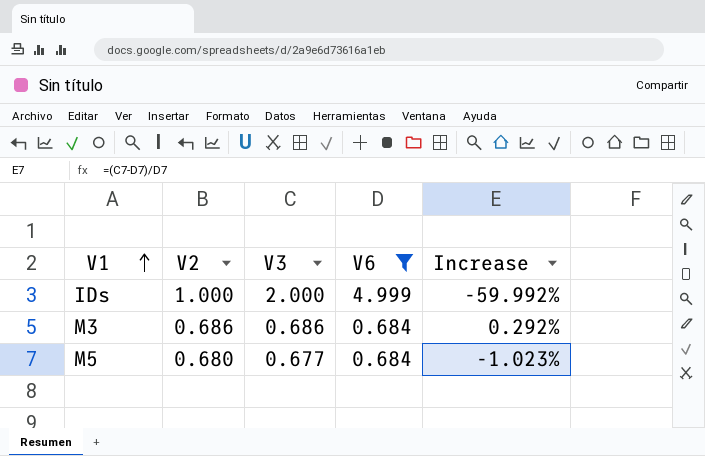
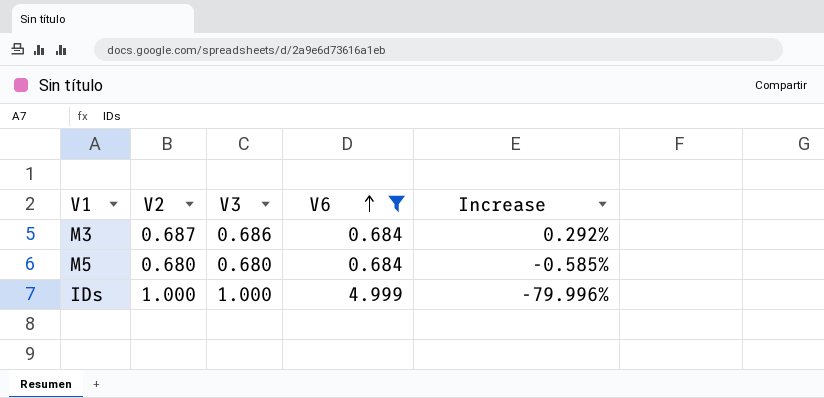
row order: V1 ascending -> V6 ascending
M3 | V2: 0.686 -> 0.687
M5 | V3: 0.677 -> 0.680
M5 | Increase: -1.023% -> -0.585%
IDs | V3: 2.000 -> 1.000
IDs | Increase: -59.992% -> -79.996%

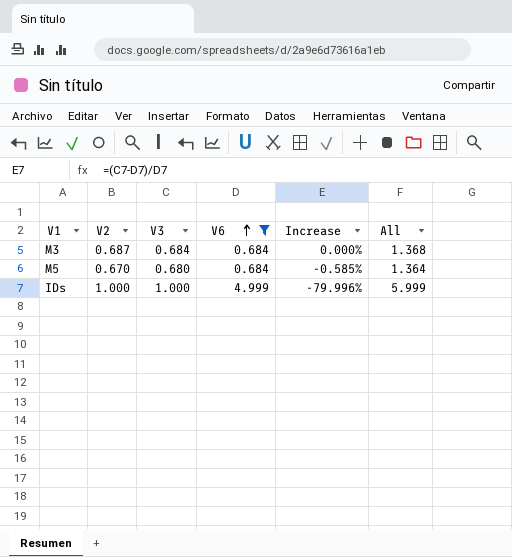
column All | formula: none -> [V3] + [V6]
M3 | V3: 0.686 -> 0.684
M3 | Increase: 0.292% -> 0.000%
M5 | V2: 0.680 -> 0.670

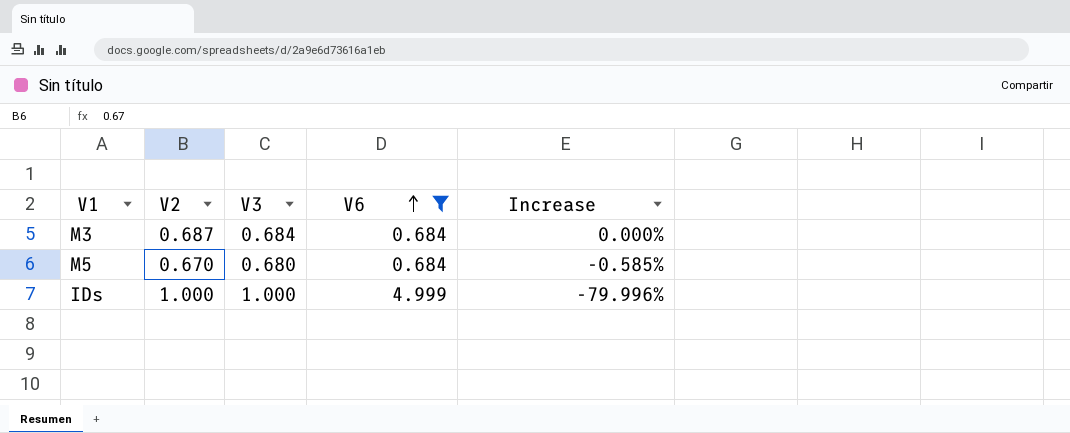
column All | formula: [V3] + [V6] -> none

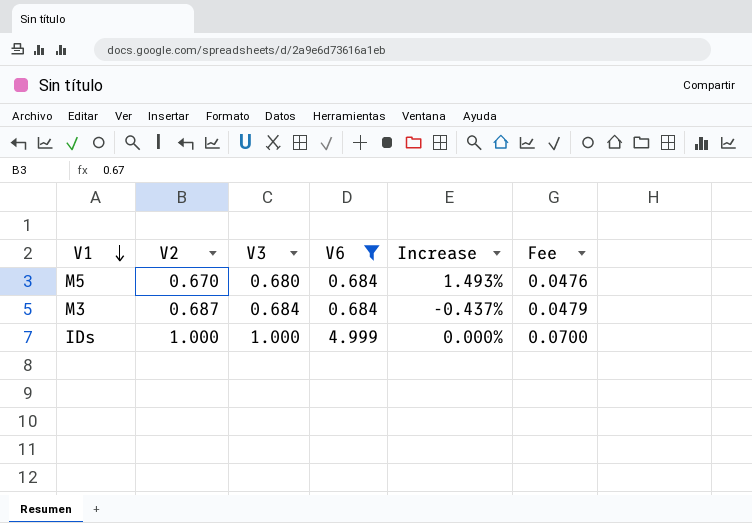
row order: V6 ascending -> V1 descending
column Increase | formula: ([V3] - [V6]) / [V6] -> ([V3] - [V2]) / [V2]
column Fee | formula: none -> [V3] * 0.07

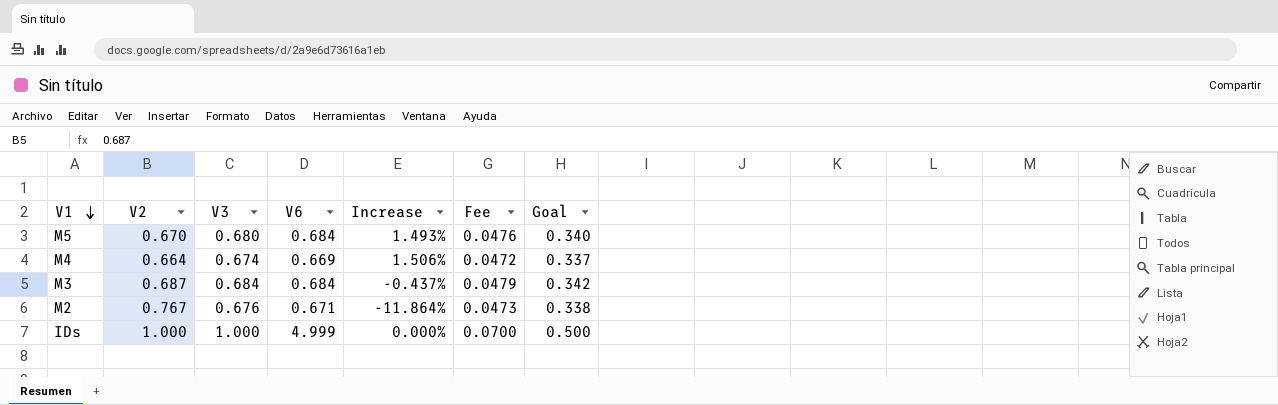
filter: V6 >= 0.684 -> none
column Goal | formula: none -> [V3] * 0.5

